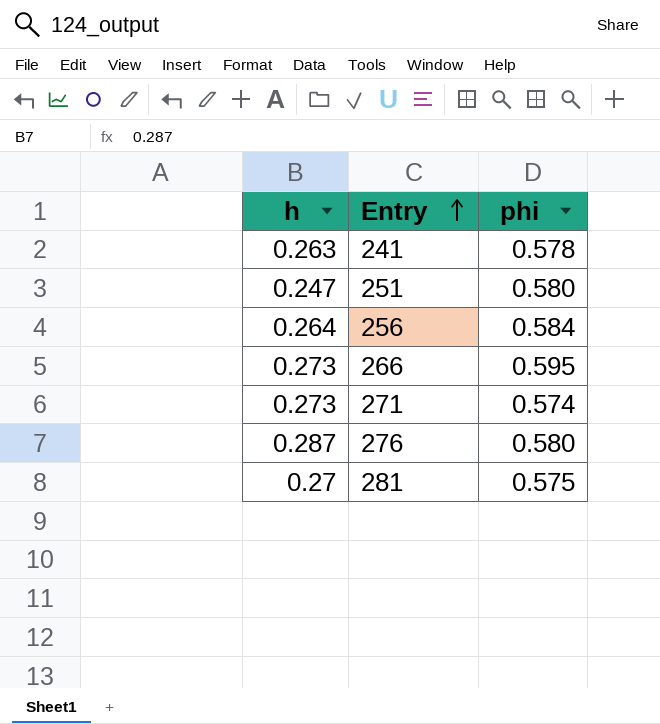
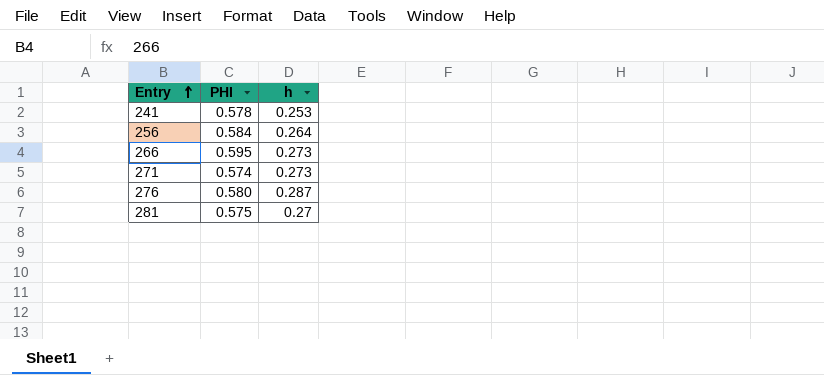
column name: phi -> PHI
column h | position: 1 -> 3
row 251: 0.247 | 0.580 -> none
241 | h: 0.263 -> 0.253

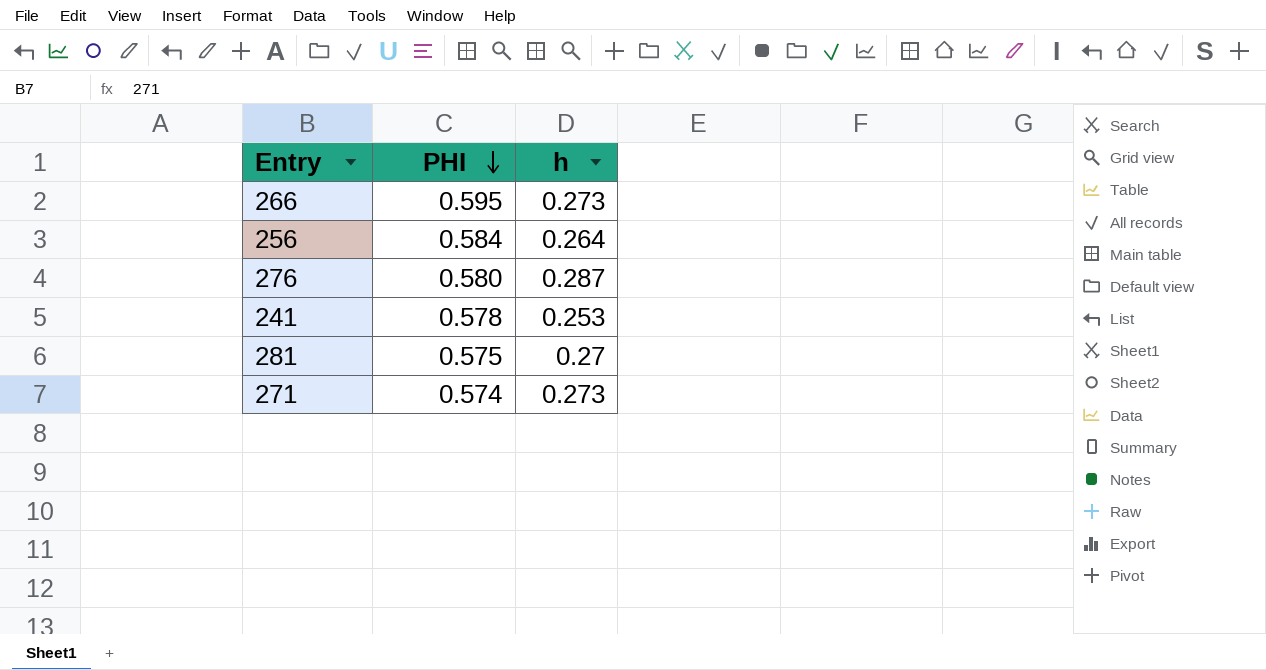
row order: Entry ascending -> PHI descending

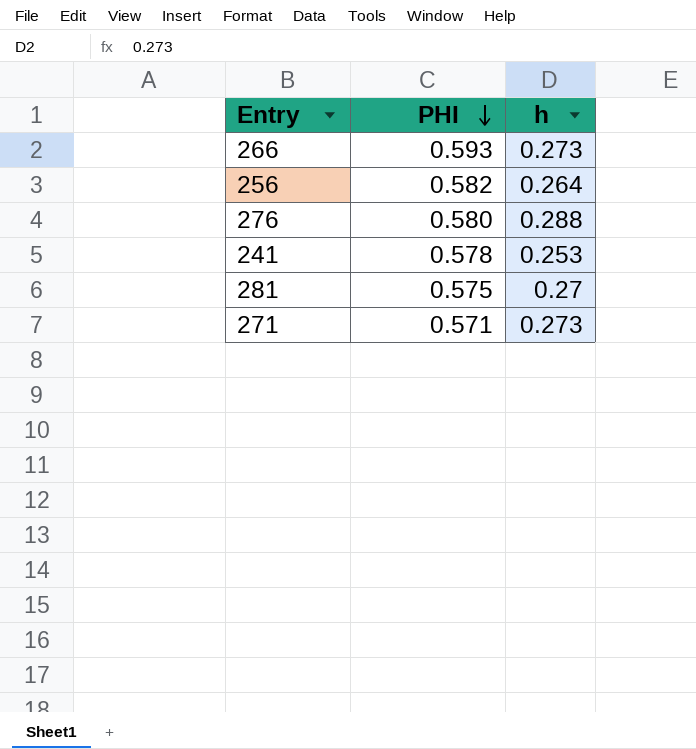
266 | PHI: 0.595 -> 0.593
256 | PHI: 0.584 -> 0.582
276 | h: 0.287 -> 0.288
271 | PHI: 0.574 -> 0.571

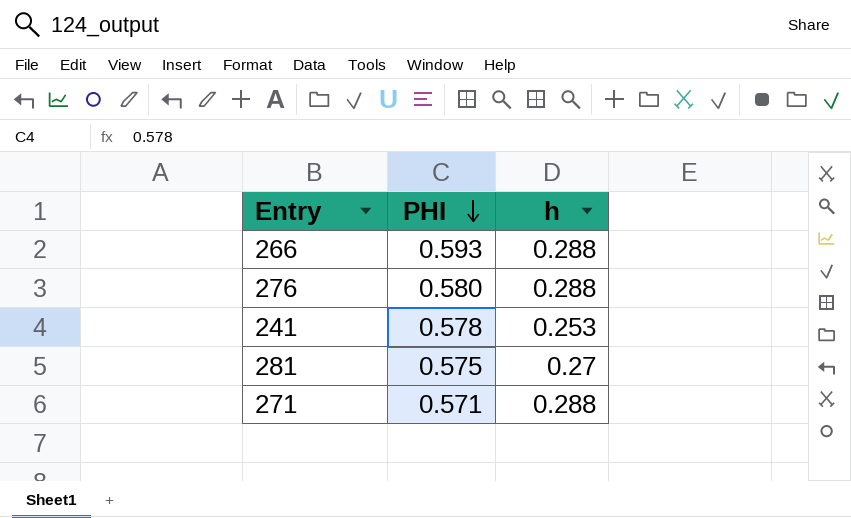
row 256: 0.582 | 0.264 -> none
266 | h: 0.273 -> 0.288
271 | h: 0.273 -> 0.288

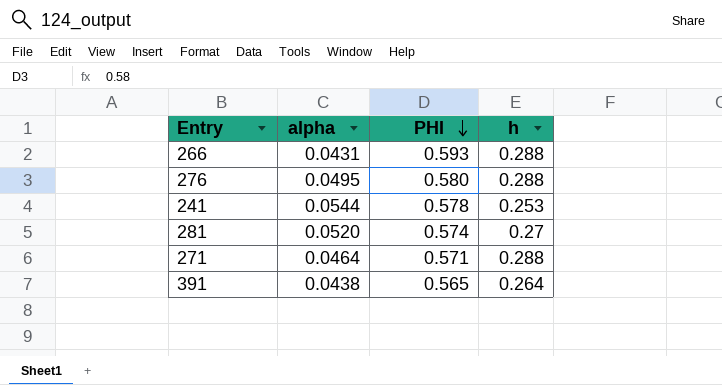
column alpha | position: none -> 2
281 | PHI: 0.575 -> 0.574
row 391: none -> 0.0438 | 0.565 | 0.264

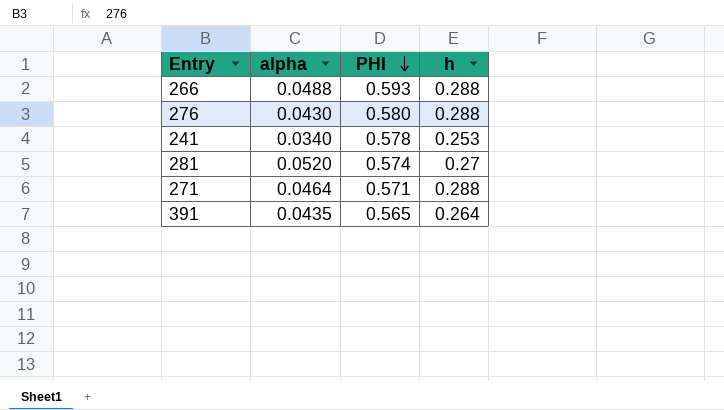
266 | alpha: 0.0431 -> 0.0488
276 | alpha: 0.0495 -> 0.0430
241 | alpha: 0.0544 -> 0.0340
391 | alpha: 0.0438 -> 0.0435

